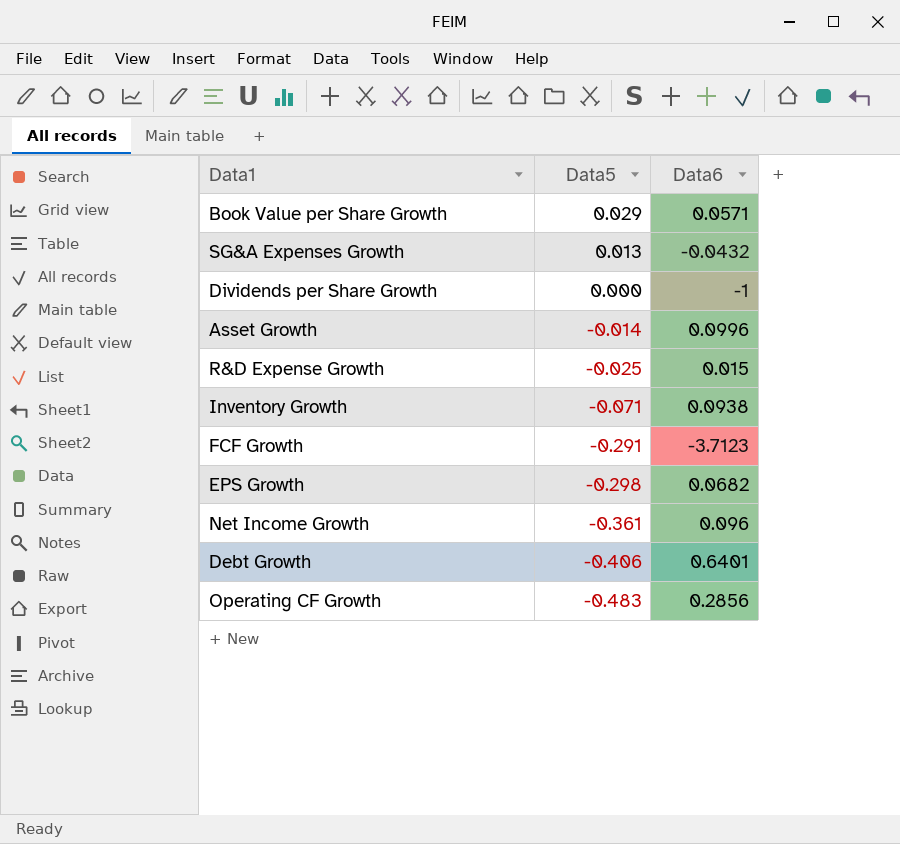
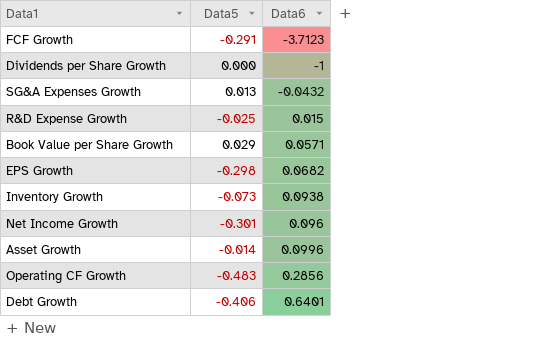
row order: Data5 descending -> Data6 ascending
Inventory Growth | Data5: -0.071 -> -0.073
Net Income Growth | Data5: -0.361 -> -0.301

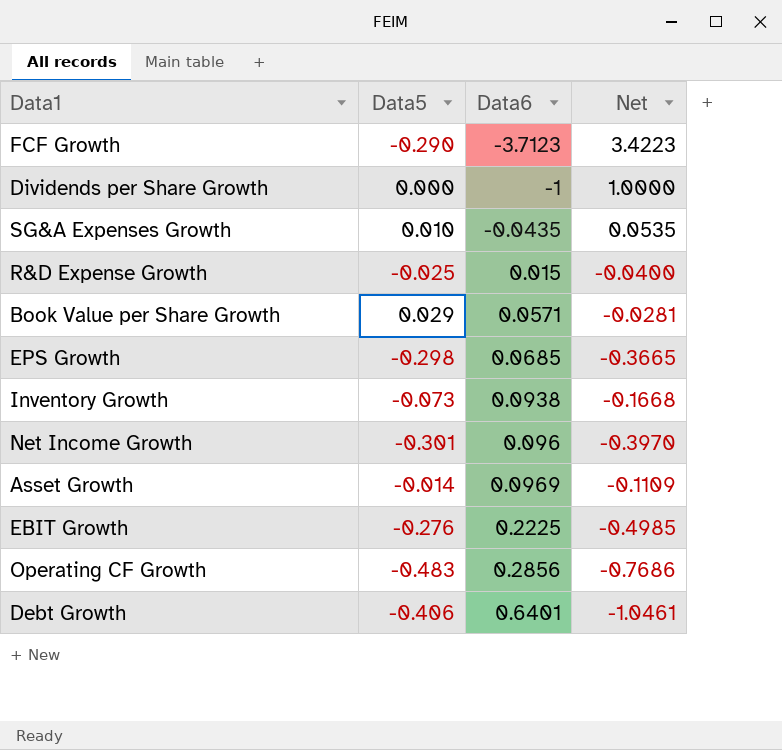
column Net | formula: none -> [Data5] - [Data6]
FCF Growth | Data5: -0.291 -> -0.290
SG&A Expenses Growth | Data5: 0.013 -> 0.010
SG&A Expenses Growth | Data6: -0.0432 -> -0.0435
EPS Growth | Data6: 0.0682 -> 0.0685
Asset Growth | Data6: 0.0996 -> 0.0969
row EBIT Growth: none -> -0.276 | 0.2225 | -0.4985

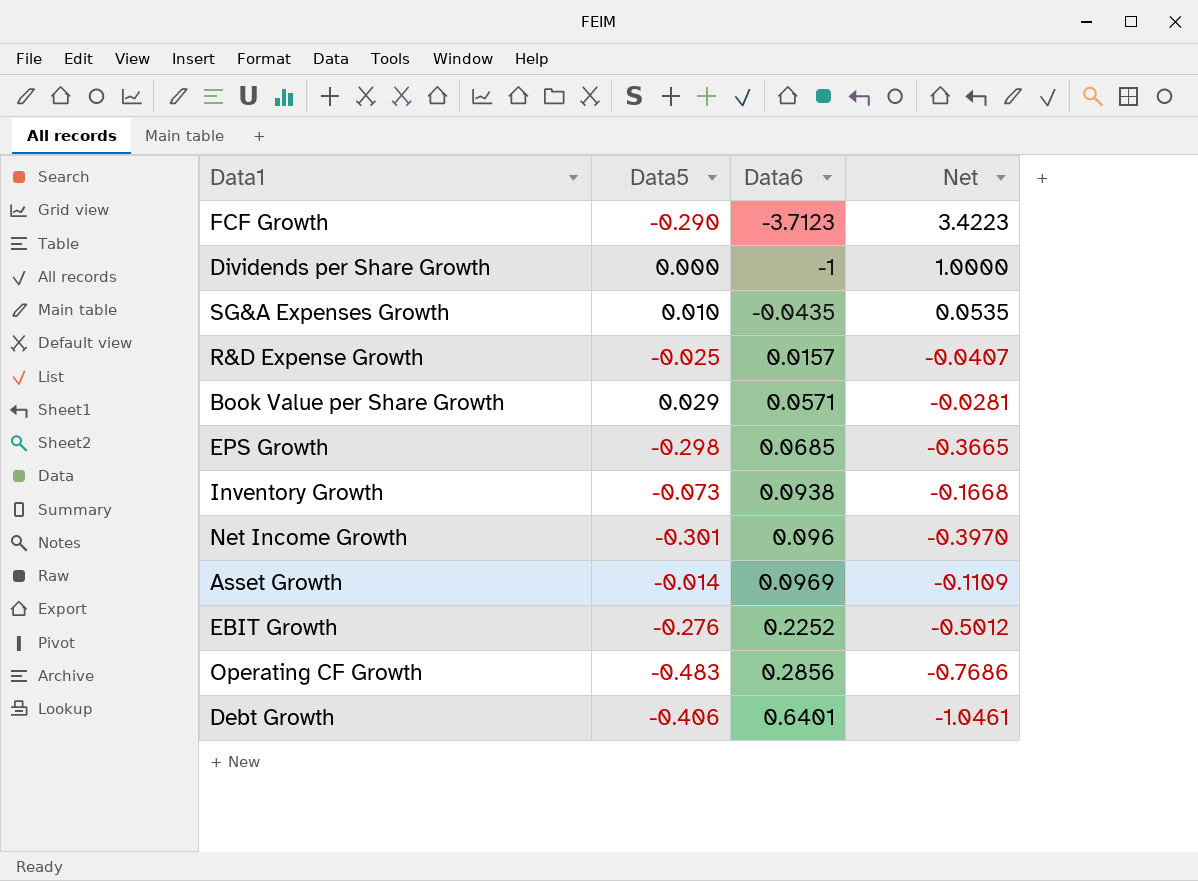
R&D Expense Growth | Data6: 0.015 -> 0.0157
R&D Expense Growth | Net: -0.0400 -> -0.0407
EBIT Growth | Data6: 0.2225 -> 0.2252
EBIT Growth | Net: -0.4985 -> -0.5012

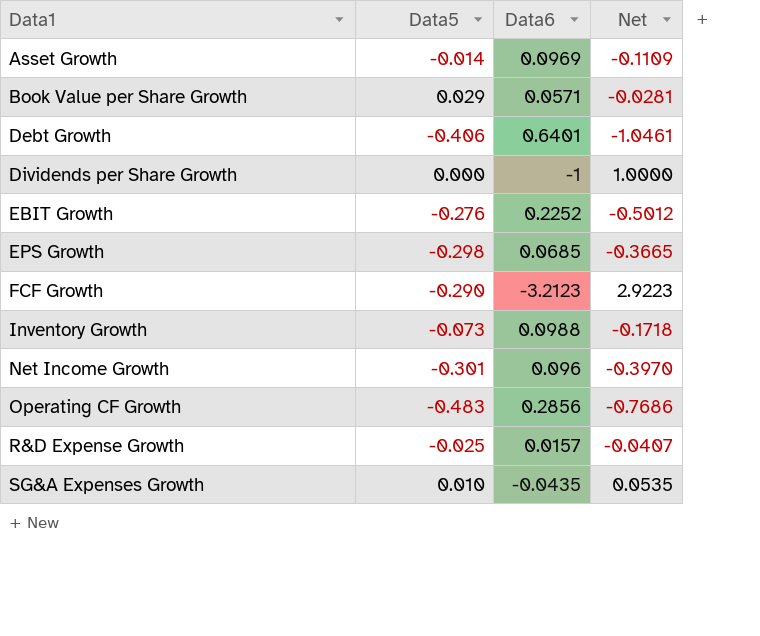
row order: Data6 ascending -> Data1 ascending
FCF Growth | Data6: -3.7123 -> -3.2123
FCF Growth | Net: 3.4223 -> 2.9223
Inventory Growth | Data6: 0.0938 -> 0.0988
Inventory Growth | Net: -0.1668 -> -0.1718

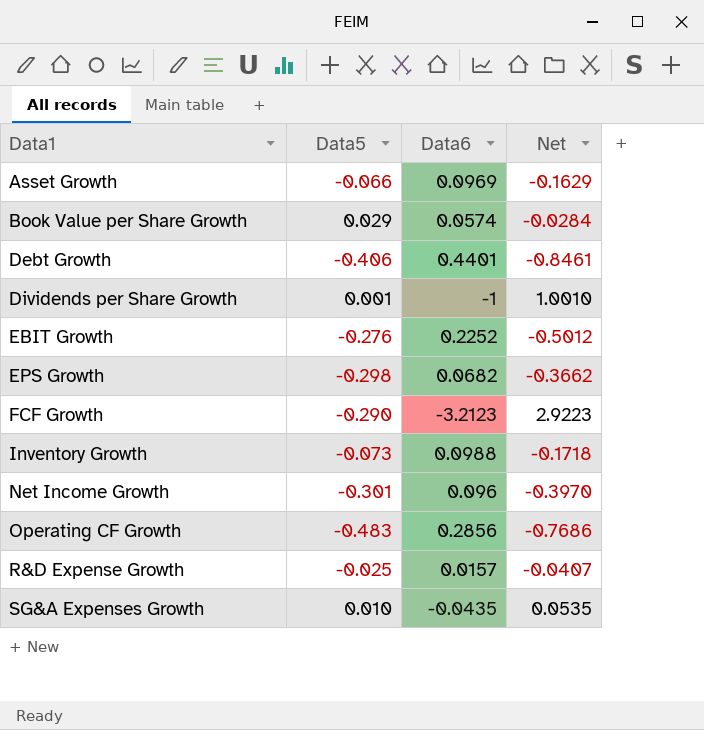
Asset Growth | Data5: -0.014 -> -0.066
Asset Growth | Net: -0.1109 -> -0.1629
Book Value per Share Growth | Data6: 0.0571 -> 0.0574
Book Value per Share Growth | Net: -0.0281 -> -0.0284
Debt Growth | Data6: 0.6401 -> 0.4401
Debt Growth | Net: -1.0461 -> -0.8461
Dividends per Share Growth | Data5: 0.000 -> 0.001
Dividends per Share Growth | Net: 1.0000 -> 1.0010
EPS Growth | Data6: 0.0685 -> 0.0682
EPS Growth | Net: -0.3665 -> -0.3662

